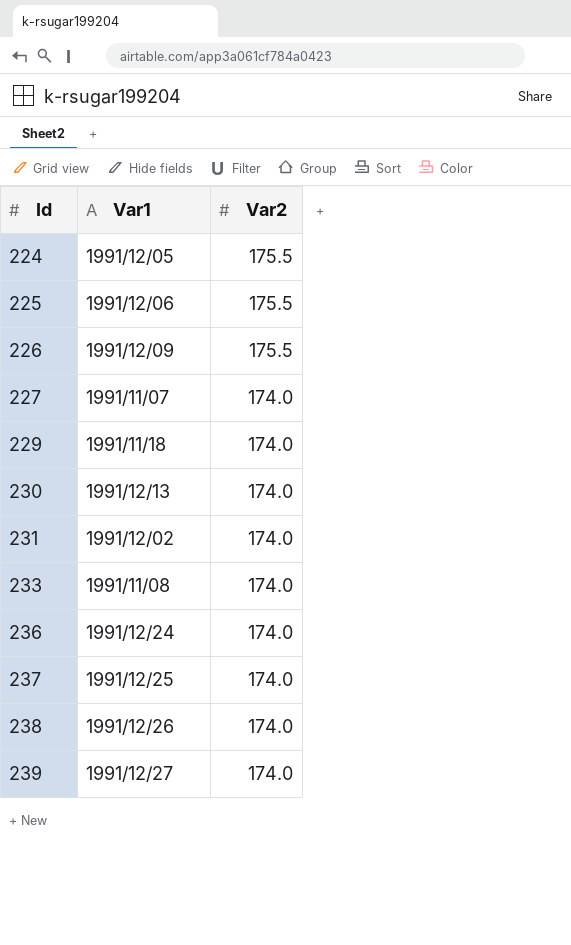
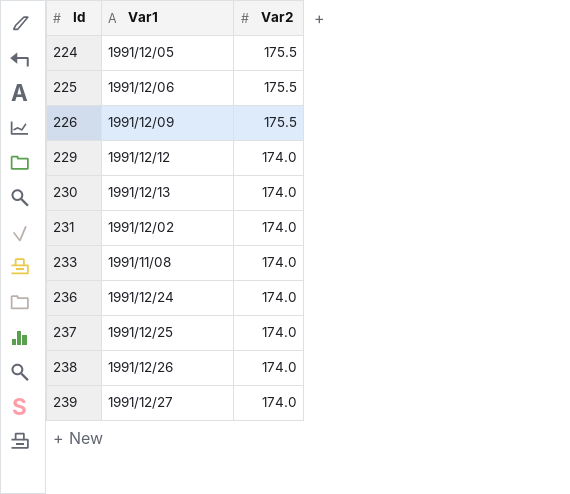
row 227: 1991/11/07 | 174.0 -> none
229 | Var1: 1991/11/18 -> 1991/12/12

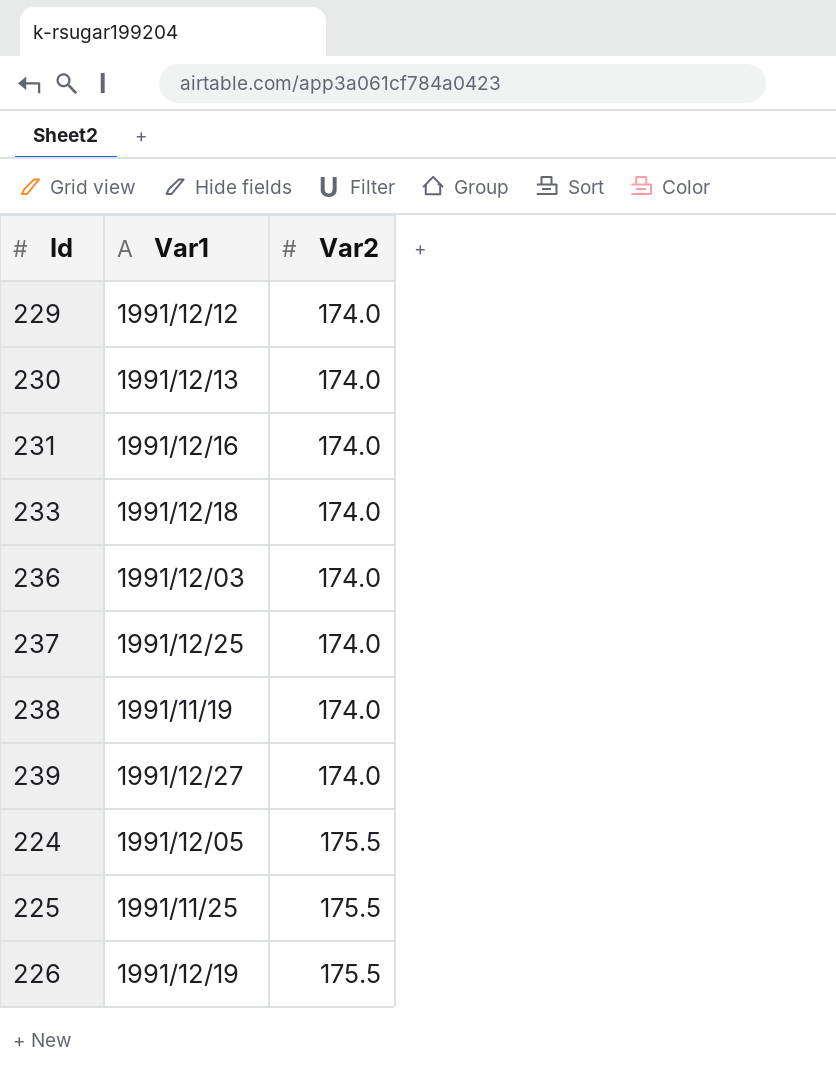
row order: Id ascending -> Var2 ascending
231 | Var1: 1991/12/02 -> 1991/12/16
233 | Var1: 1991/11/08 -> 1991/12/18
236 | Var1: 1991/12/24 -> 1991/12/03
238 | Var1: 1991/12/26 -> 1991/11/19
225 | Var1: 1991/12/06 -> 1991/11/25
226 | Var1: 1991/12/09 -> 1991/12/19

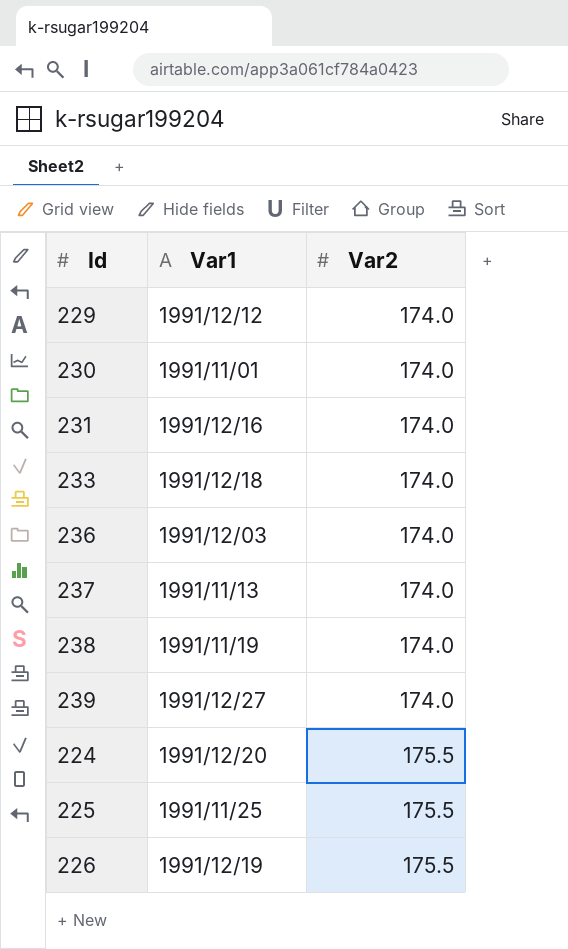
230 | Var1: 1991/12/13 -> 1991/11/01
237 | Var1: 1991/12/25 -> 1991/11/13
224 | Var1: 1991/12/05 -> 1991/12/20

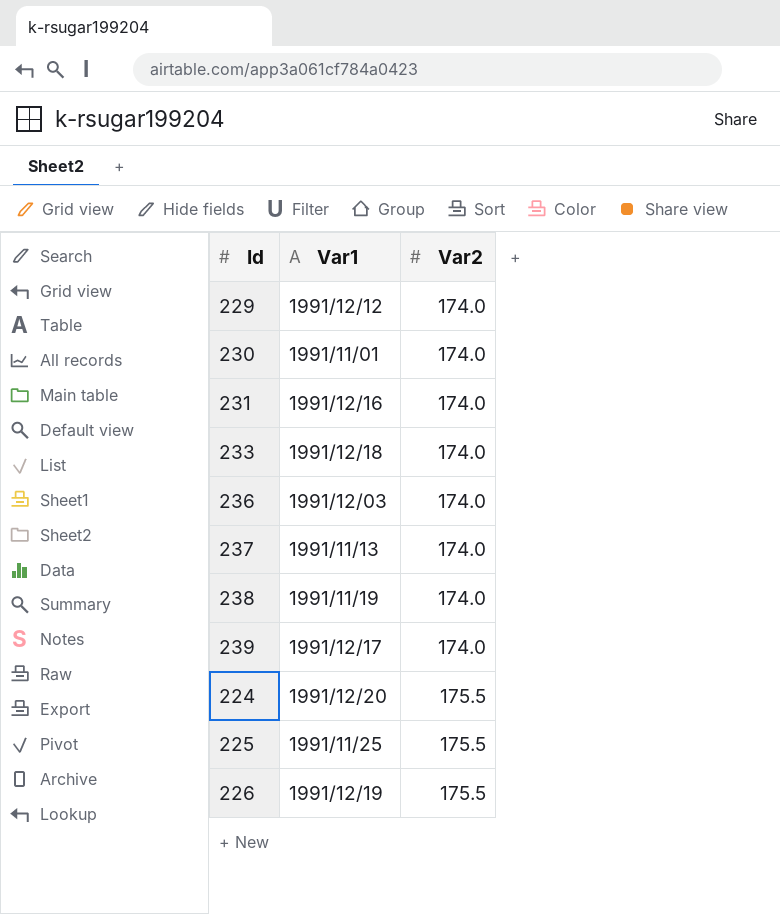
239 | Var1: 1991/12/27 -> 1991/12/17

